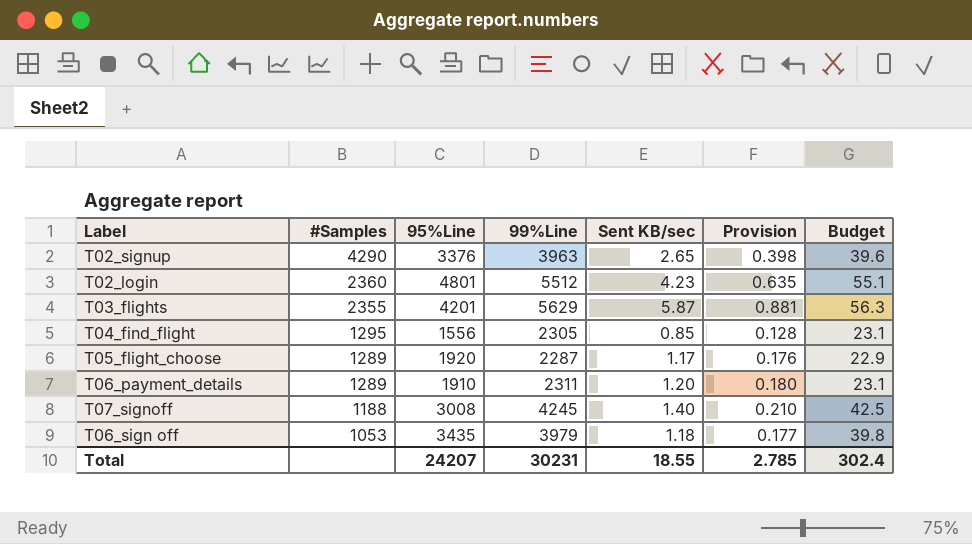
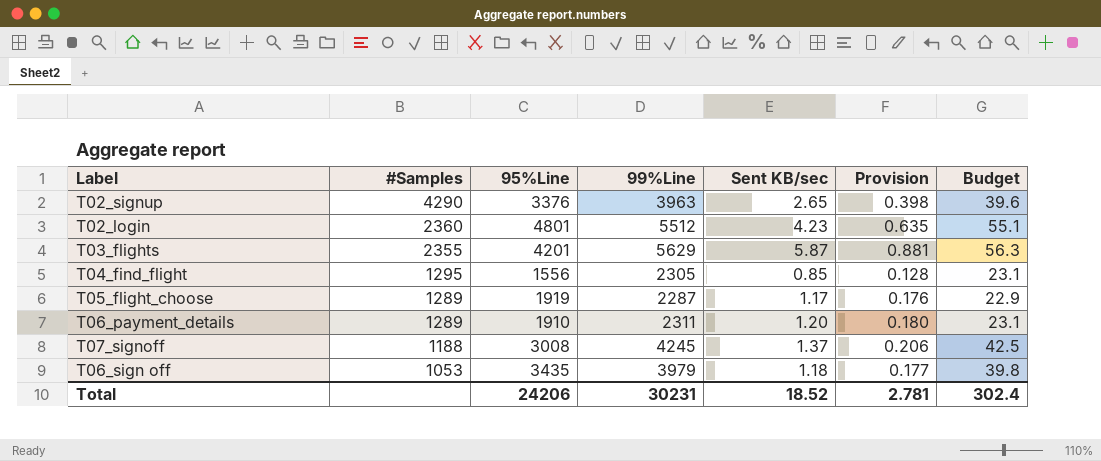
T05_flight_choose | 95%Line: 1920 -> 1919
T07_signoff | Sent KB/sec: 1.40 -> 1.37
T07_signoff | Provision: 0.210 -> 0.206
Total | 95%Line: 24207 -> 24206
Total | Sent KB/sec: 18.55 -> 18.52
Total | Provision: 2.785 -> 2.781

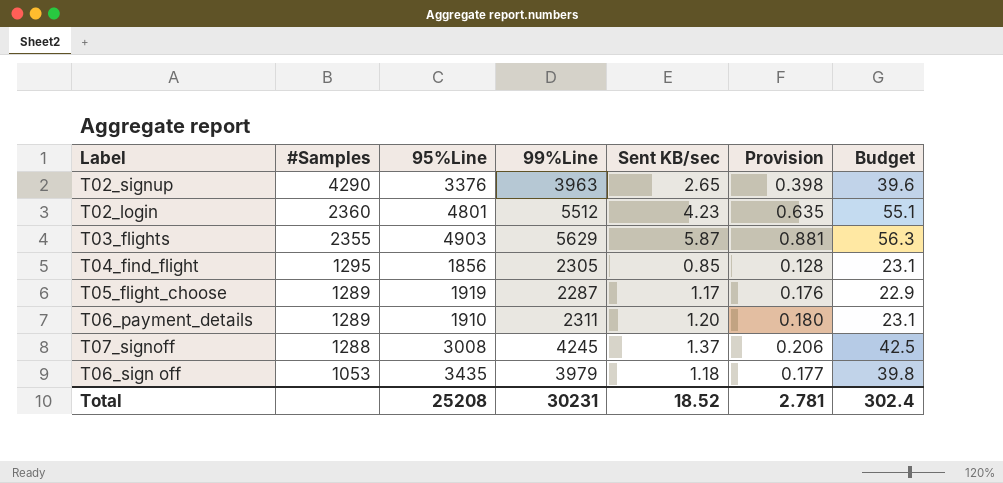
T03_flights | 95%Line: 4201 -> 4903
T04_find_flight | 95%Line: 1556 -> 1856
T07_signoff | #Samples: 1188 -> 1288
Total | 95%Line: 24206 -> 25208

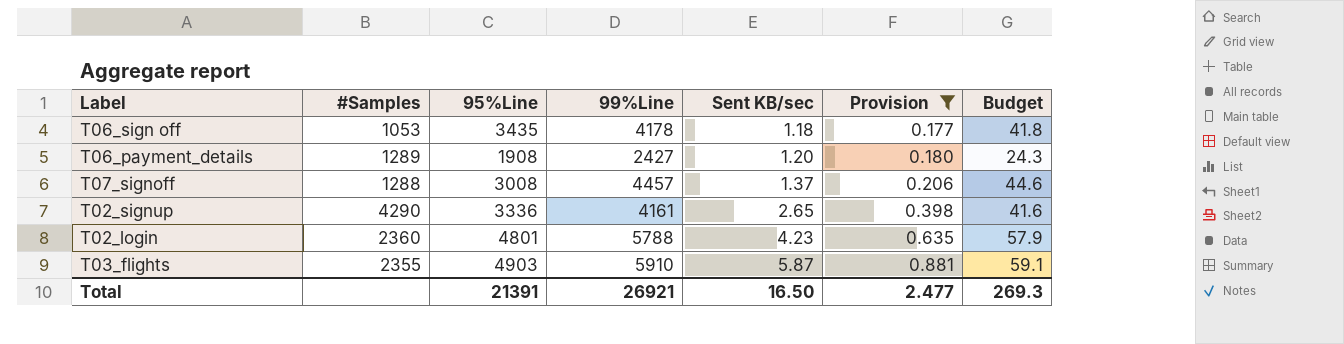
filter: none -> Provision >= 0.177
row order: #Samples descending -> Sent KB/sec ascending
T06_sign off | 99%Line: 3979 -> 4178
T06_sign off | Budget: 39.8 -> 41.8
T06_payment_details | 95%Line: 1910 -> 1908
T06_payment_details | 99%Line: 2311 -> 2427
T06_payment_details | Budget: 23.1 -> 24.3
T07_signoff | 99%Line: 4245 -> 4457
T07_signoff | Budget: 42.5 -> 44.6
T02_signup | 95%Line: 3376 -> 3336
T02_signup | 99%Line: 3963 -> 4161
T02_signup | Budget: 39.6 -> 41.6
T02_login | 99%Line: 5512 -> 5788
T02_login | Budget: 55.1 -> 57.9
T03_flights | 99%Line: 5629 -> 5910
T03_flights | Budget: 56.3 -> 59.1
Total | 95%Line: 25208 -> 21391
Total | 99%Line: 30231 -> 26921
Total | Sent KB/sec: 18.52 -> 16.50
Total | Provision: 2.781 -> 2.477
Total | Budget: 302.4 -> 269.3

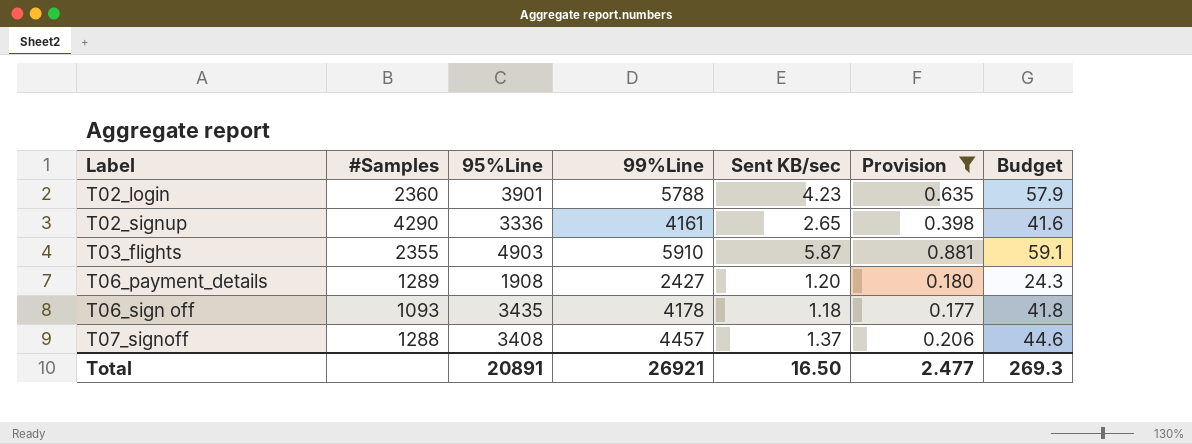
row order: Sent KB/sec ascending -> Label ascending
T02_login | 95%Line: 4801 -> 3901
T06_sign off | #Samples: 1053 -> 1093
T07_signoff | 95%Line: 3008 -> 3408
Total | 95%Line: 21391 -> 20891

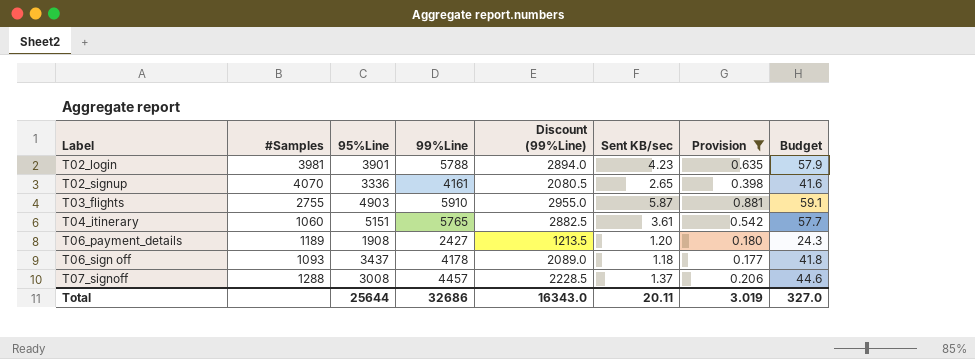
column Discount (99%Line) | formula: none -> [99%Line] * 0.5
T02_login | #Samples: 2360 -> 3981
T02_signup | #Samples: 4290 -> 4070
T03_flights | #Samples: 2355 -> 2755
row T04_itinerary: none -> 1060 | 5151 | 5765 | 2882.5 | 3.61 | 0.542 | 57.7
T06_payment_details | #Samples: 1289 -> 1189
T06_sign off | 95%Line: 3435 -> 3437
T07_signoff | 95%Line: 3408 -> 3008
Total | 95%Line: 20891 -> 25644
Total | 99%Line: 26921 -> 32686
Total | Sent KB/sec: 16.50 -> 20.11
Total | Provision: 2.477 -> 3.019
Total | Budget: 269.3 -> 327.0

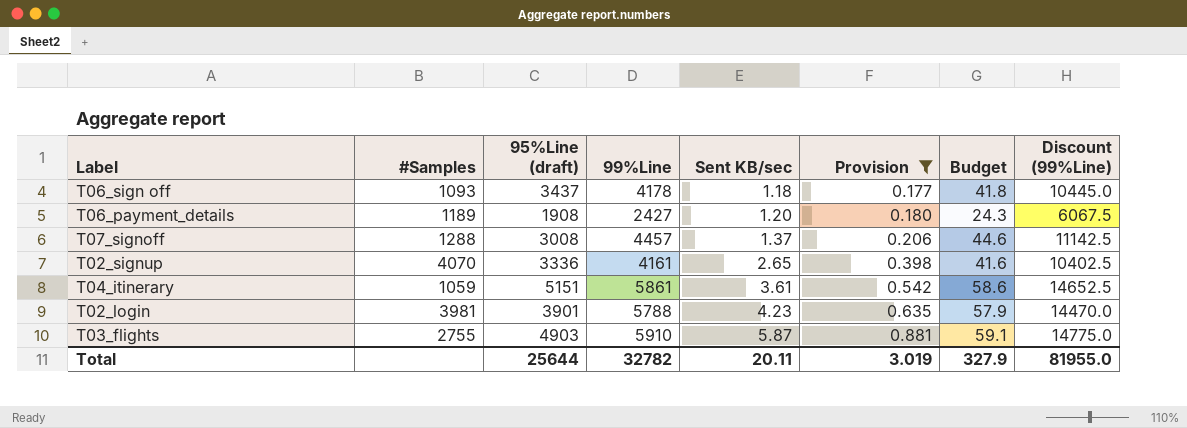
row order: Label ascending -> Sent KB/sec ascending
column name: 95%Line -> 95%Line (draft)
column Discount (99%Line) | formula: [99%Line] * 0.5 -> [99%Line] * 2.5
column Discount (99%Line) | position: 5 -> 8
T04_itinerary | #Samples: 1060 -> 1059
T04_itinerary | 99%Line: 5765 -> 5861
T04_itinerary | Budget: 57.7 -> 58.6
Total | 99%Line: 32686 -> 32782
Total | Budget: 327.0 -> 327.9
Total | Discount (99%Line): 16343.0 -> 81955.0

